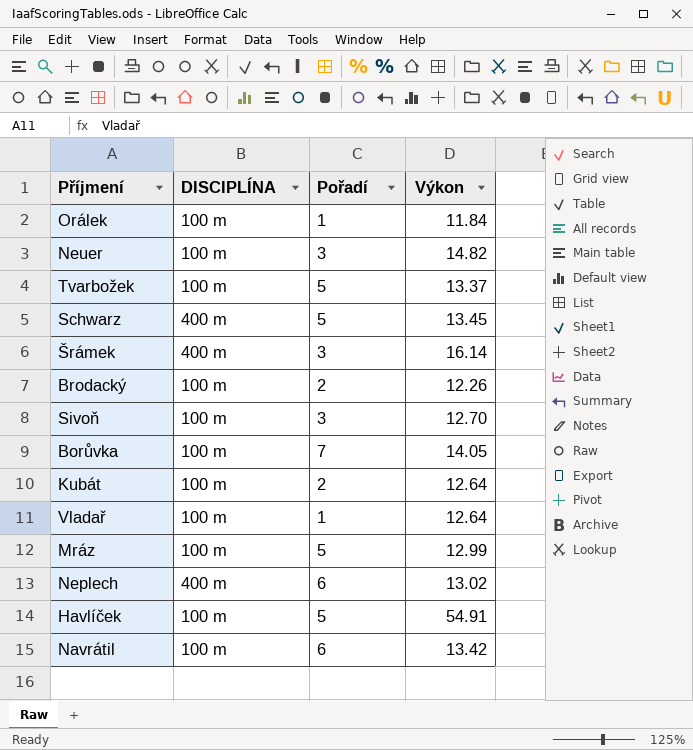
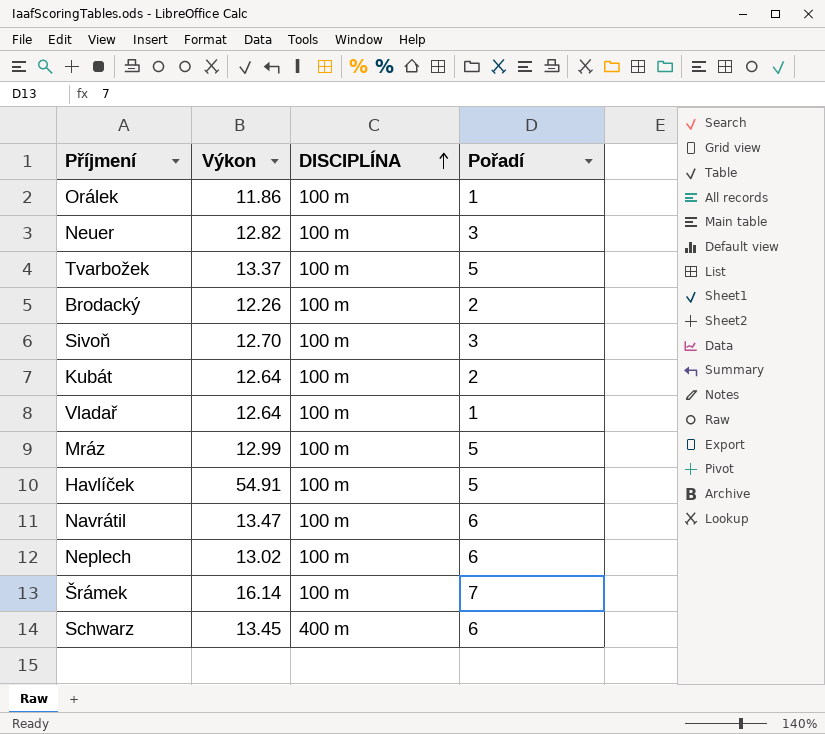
row order: none -> DISCIPLÍNA ascending
column Výkon | position: 4 -> 2
row Borůvka: 100 m | 7 | 14.05 -> none
Orálek | Výkon: 11.84 -> 11.86
Neuer | Výkon: 14.82 -> 12.82
Navrátil | Výkon: 13.42 -> 13.47
Neplech | DISCIPLÍNA: 400 m -> 100 m
Šrámek | DISCIPLÍNA: 400 m -> 100 m
Šrámek | Pořadí: 3 -> 7
Schwarz | Pořadí: 5 -> 6

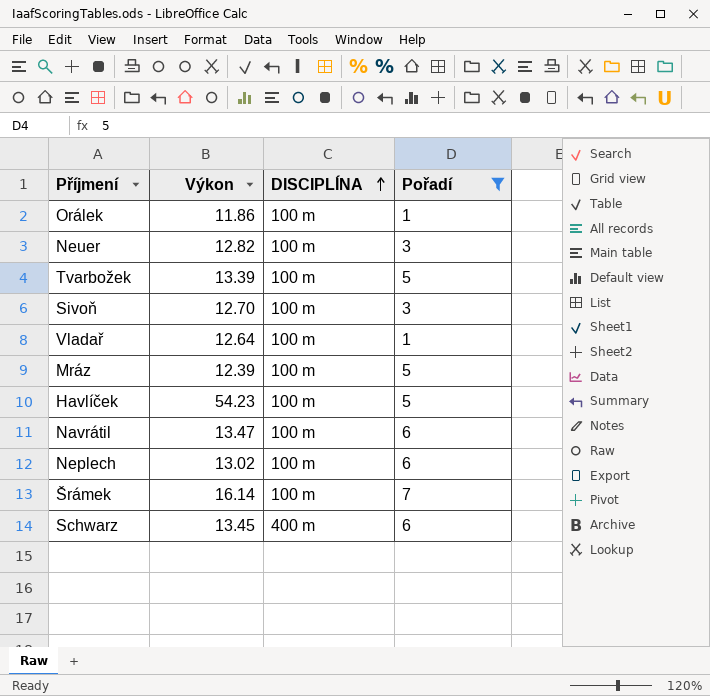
filter: none -> Pořadí != 2
Tvarbožek | Výkon: 13.37 -> 13.39
Mráz | Výkon: 12.99 -> 12.39
Havlíček | Výkon: 54.91 -> 54.23

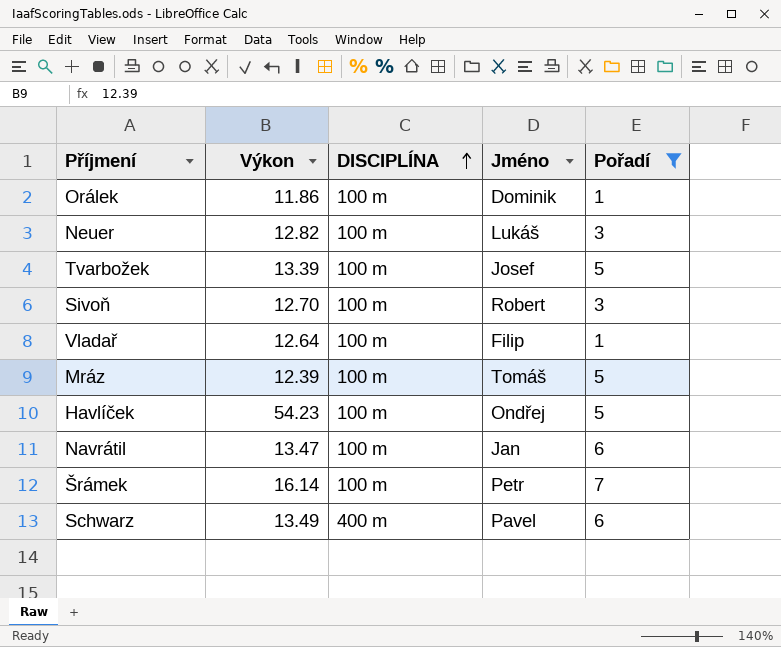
column Jméno | position: none -> 4
row Neplech: 13.02 | 100 m | 6 -> none
Schwarz | Výkon: 13.45 -> 13.49

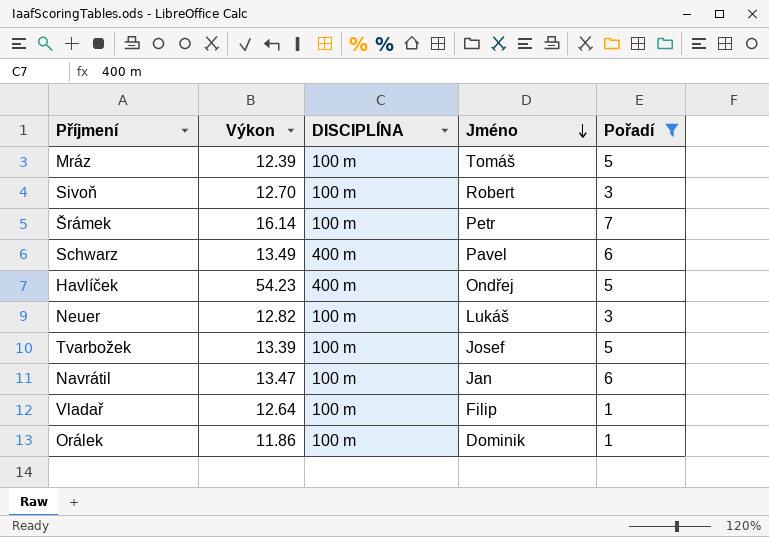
row order: DISCIPLÍNA ascending -> Jméno descending
Havlíček | DISCIPLÍNA: 100 m -> 400 m

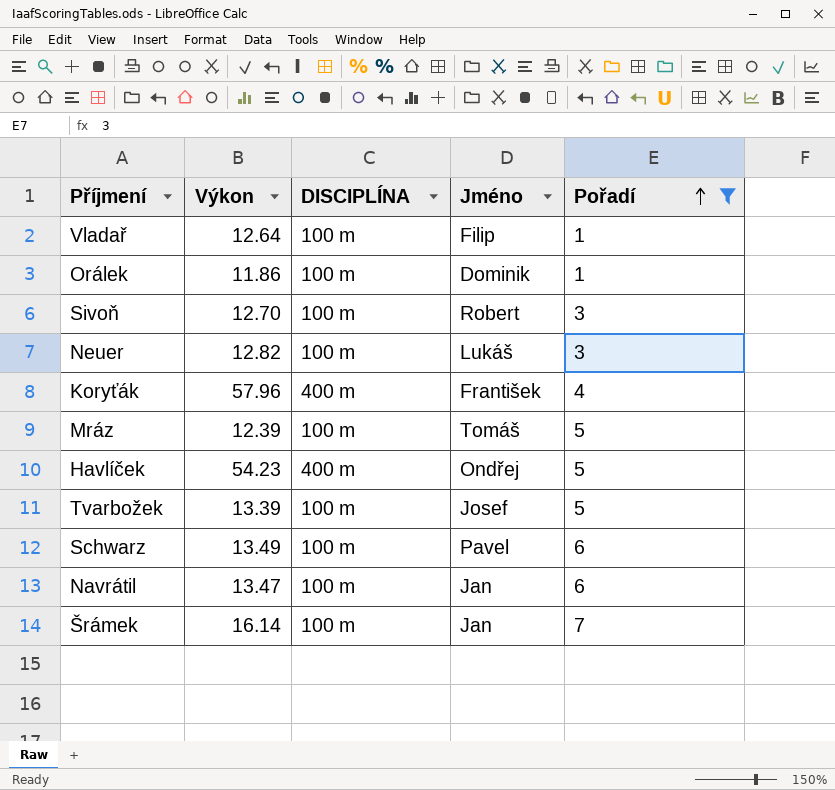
row order: Jméno descending -> Pořadí ascending
row Koryťák: none -> 57.96 | 400 m | František | 4
Schwarz | DISCIPLÍNA: 400 m -> 100 m
Šrámek | Jméno: Petr -> Jan

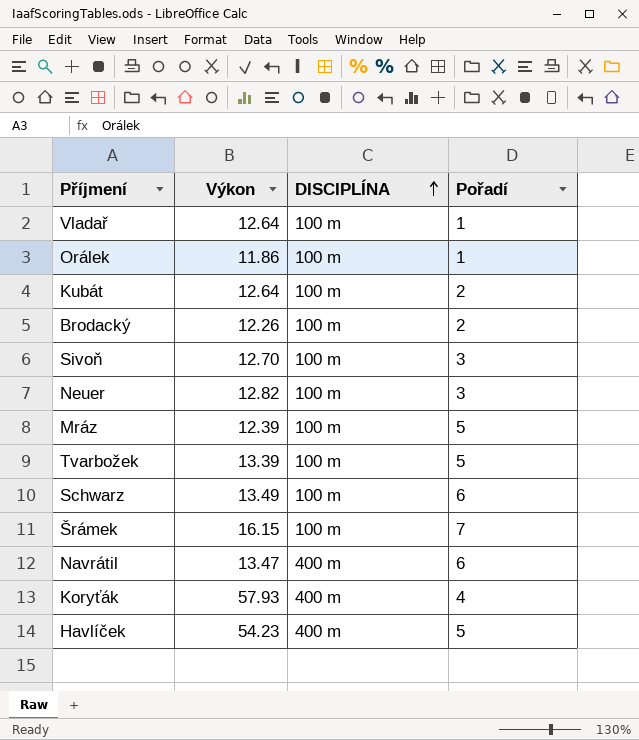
filter: Pořadí != 2 -> none
row order: Pořadí ascending -> DISCIPLÍNA ascending
column Jméno | position: 4 -> none
Šrámek | Výkon: 16.14 -> 16.15
Navrátil | DISCIPLÍNA: 100 m -> 400 m
Koryťák | Výkon: 57.96 -> 57.93

